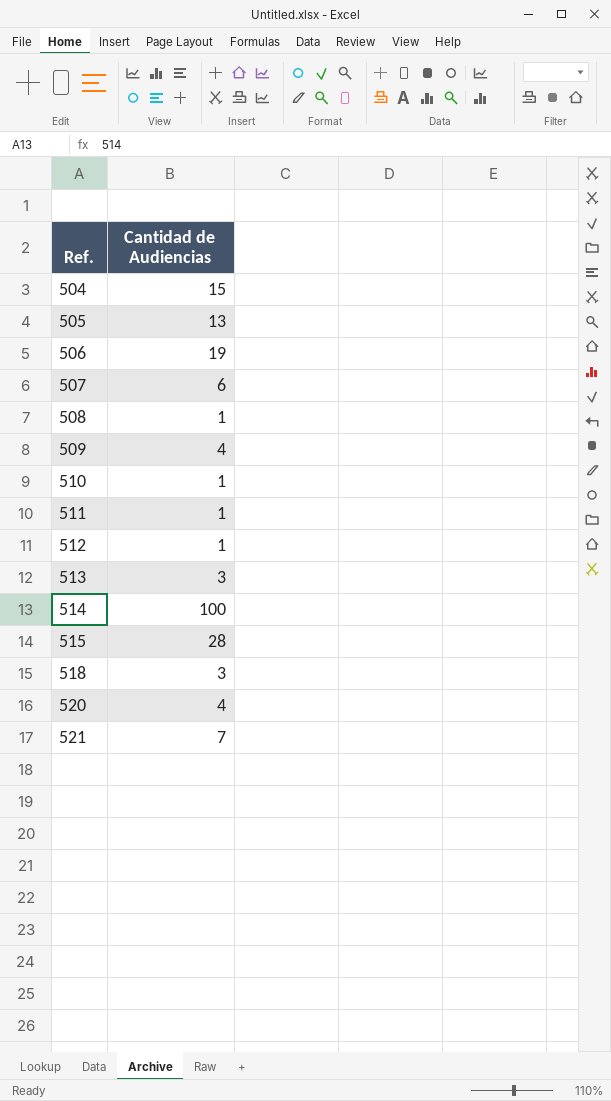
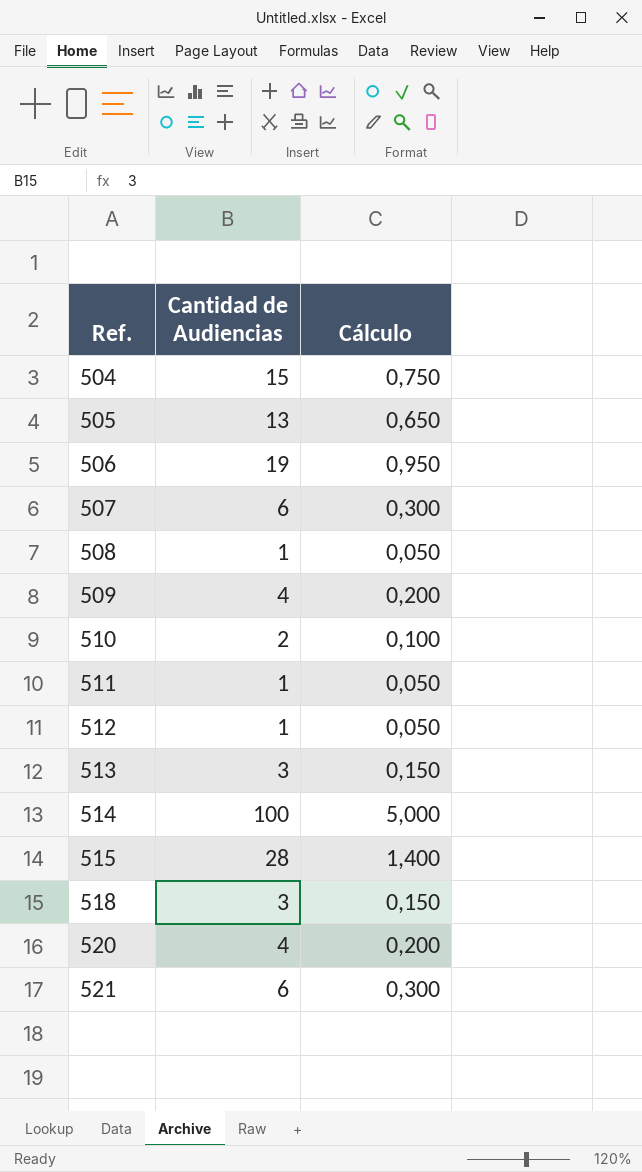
column Cálculo | formula: none -> [Cantidad de Audiencias] * 0,05
510 | Cantidad de Audiencias: 1 -> 2
521 | Cantidad de Audiencias: 7 -> 6

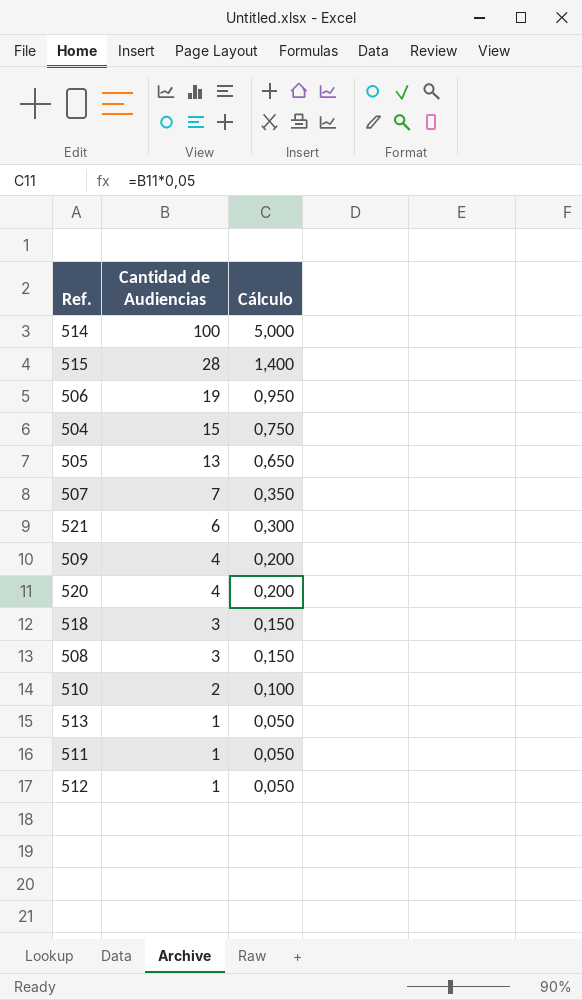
row order: Ref. ascending -> Cantidad de Audiencias descending
507 | Cantidad de Audiencias: 6 -> 7
507 | Cálculo: 0,300 -> 0,350
508 | Cantidad de Audiencias: 1 -> 3
508 | Cálculo: 0,050 -> 0,150
513 | Cantidad de Audiencias: 3 -> 1
513 | Cálculo: 0,150 -> 0,050

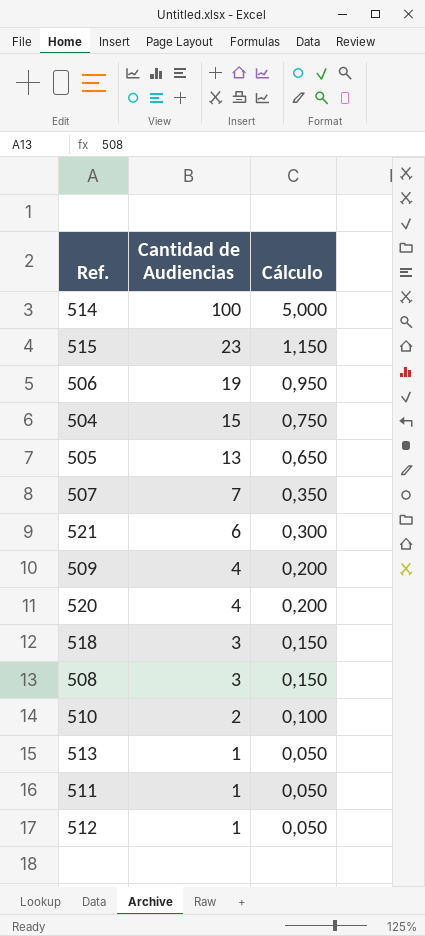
515 | Cantidad de Audiencias: 28 -> 23
515 | Cálculo: 1,400 -> 1,150

